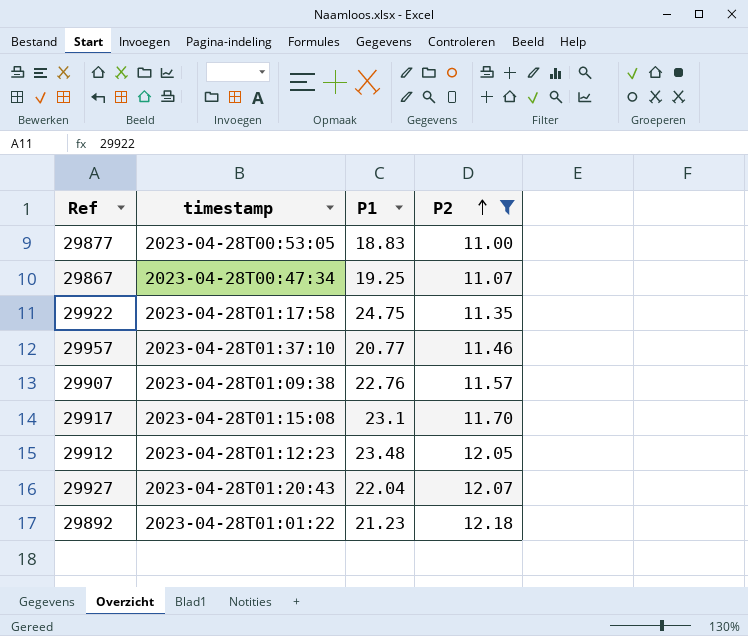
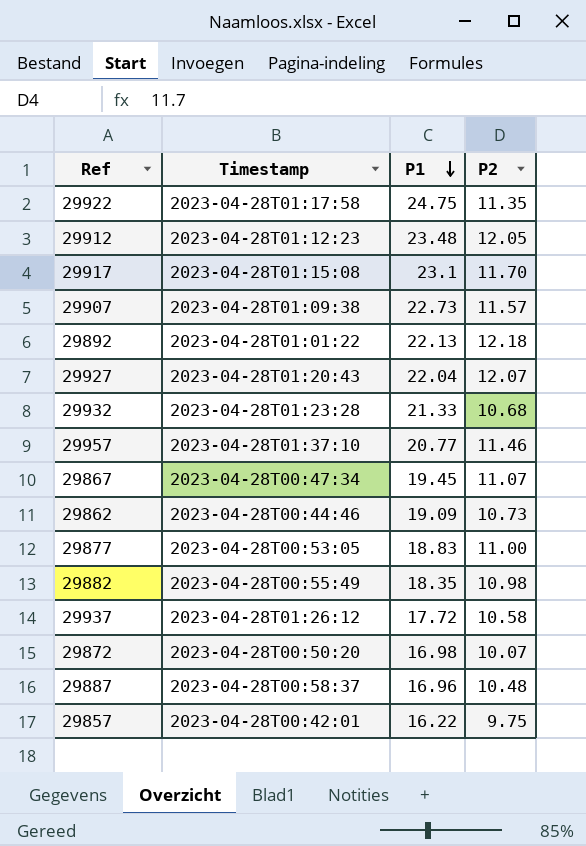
filter: P2 >= 11.00 -> none
row order: P2 ascending -> P1 descending
column name: timestamp -> Timestamp
29907 | P1: 22.76 -> 22.73
29892 | P1: 21.23 -> 22.13
29867 | P1: 19.25 -> 19.45

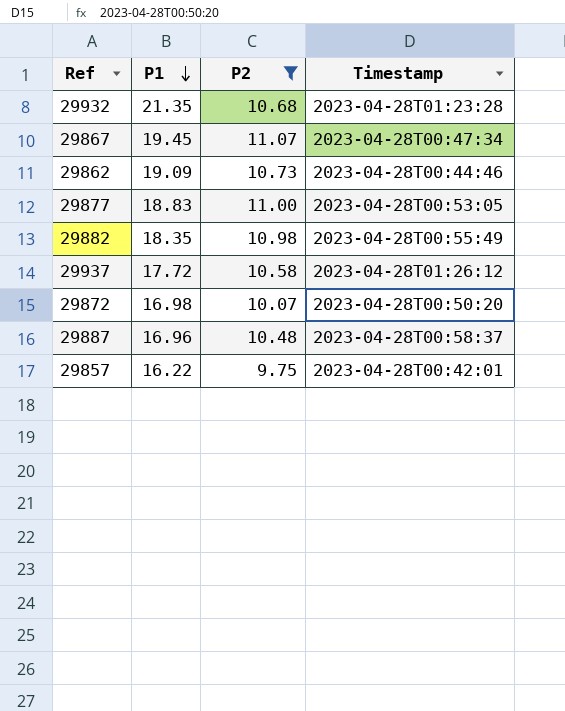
filter: none -> P2 <= 11.07
column Timestamp | position: 2 -> 4
29932 | P1: 21.33 -> 21.35

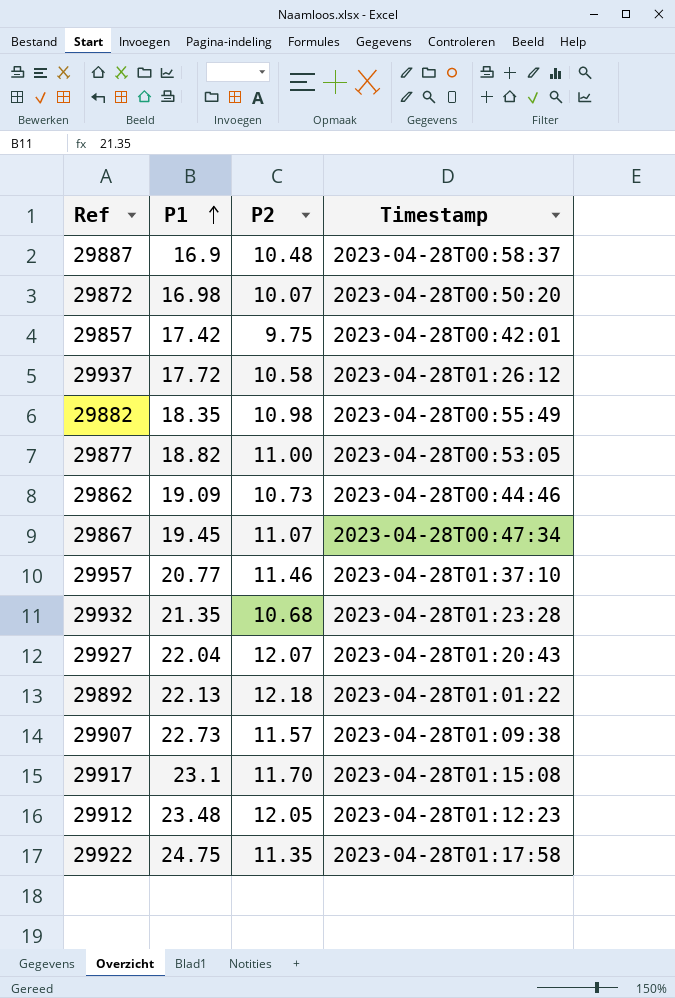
filter: P2 <= 11.07 -> none
row order: P1 descending -> P1 ascending
29887 | P1: 16.96 -> 16.9
29857 | P1: 16.22 -> 17.42
29877 | P1: 18.83 -> 18.82

